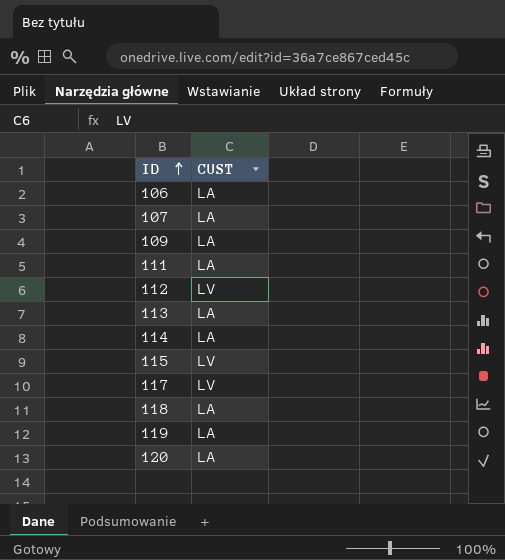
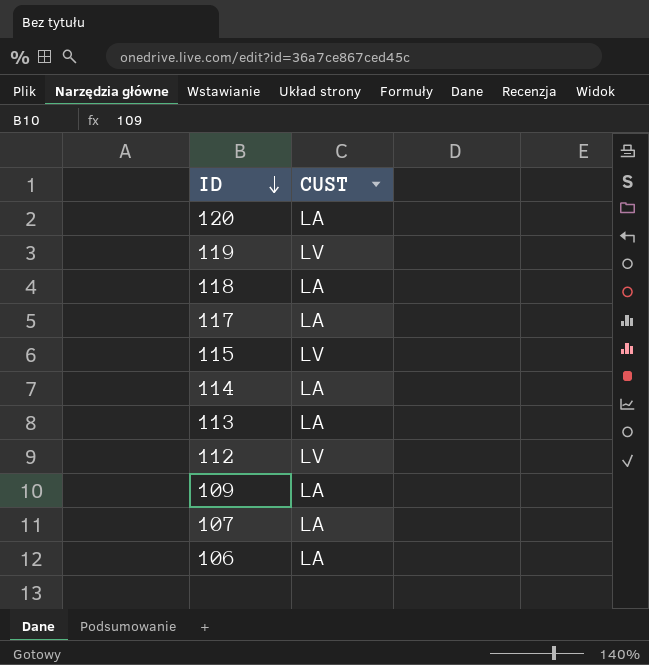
row order: ID ascending -> ID descending
row 111: LA -> none
119 | CUST: LA -> LV
117 | CUST: LV -> LA

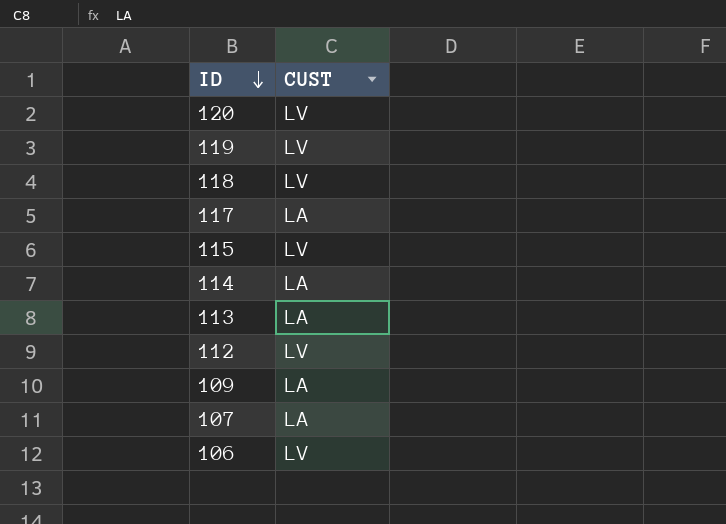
120 | CUST: LA -> LV
118 | CUST: LA -> LV
106 | CUST: LA -> LV

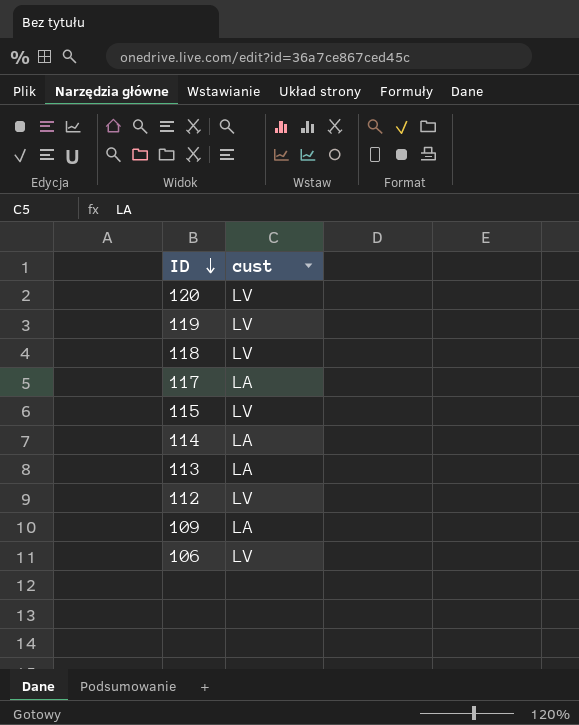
column name: CUST -> cust
row 107: LA -> none

